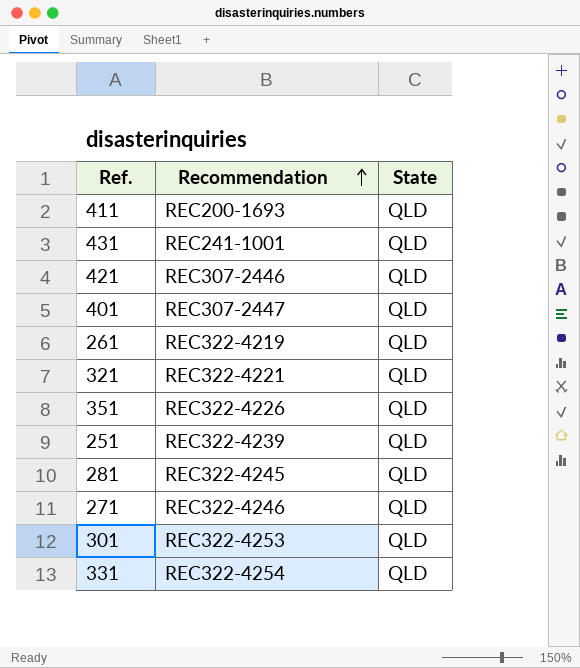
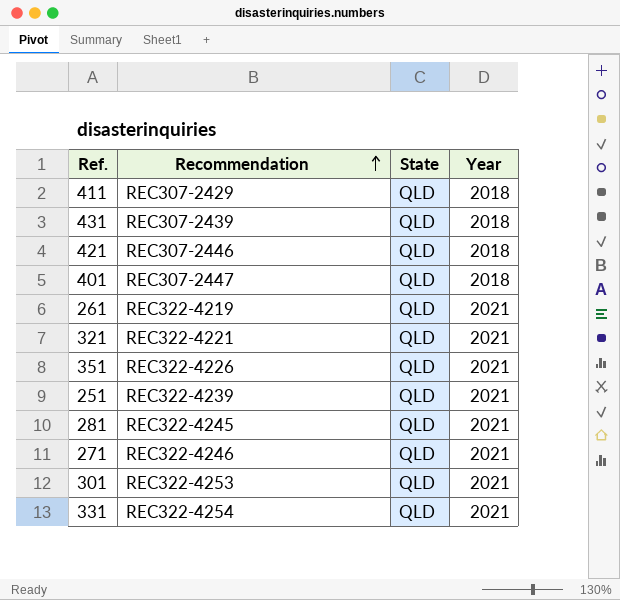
column Year | position: none -> 4
411 | Recommendation: REC200-1693 -> REC307-2429
431 | Recommendation: REC241-1001 -> REC307-2439

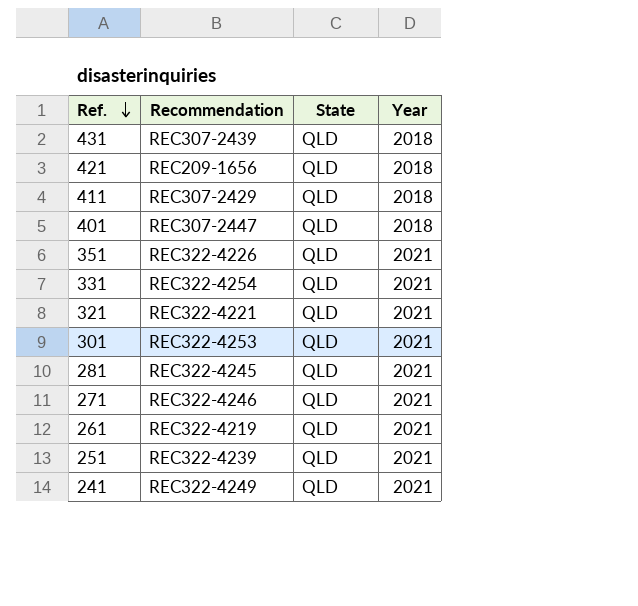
row order: Recommendation ascending -> Ref. descending
421 | Recommendation: REC307-2446 -> REC209-1656
row 241: none -> REC322-4249 | QLD | 2021

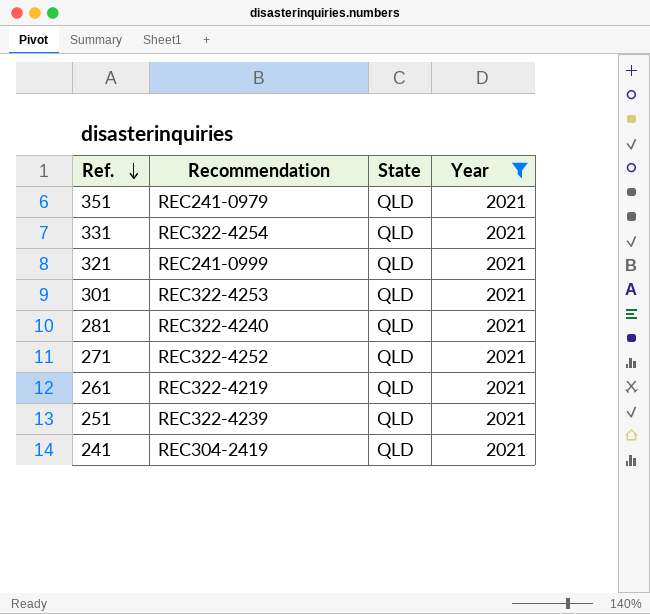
filter: none -> Year = 2021
351 | Recommendation: REC322-4226 -> REC241-0979
321 | Recommendation: REC322-4221 -> REC241-0999
281 | Recommendation: REC322-4245 -> REC322-4240
271 | Recommendation: REC322-4246 -> REC322-4252
241 | Recommendation: REC322-4249 -> REC304-2419

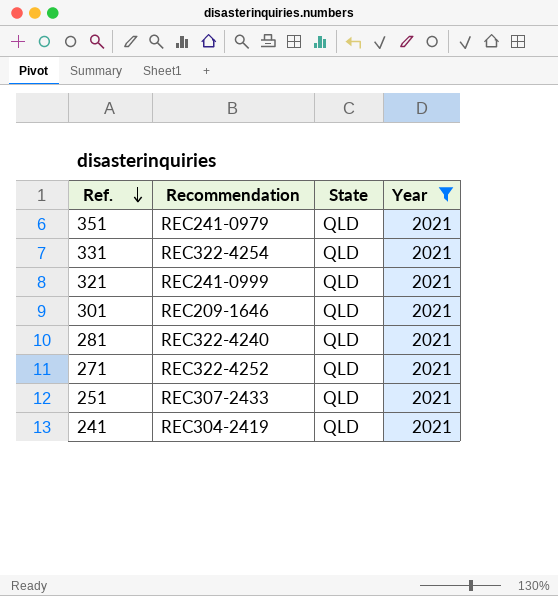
row 261: REC322-4219 | QLD | 2021 -> none
301 | Recommendation: REC322-4253 -> REC209-1646
251 | Recommendation: REC322-4239 -> REC307-2433

